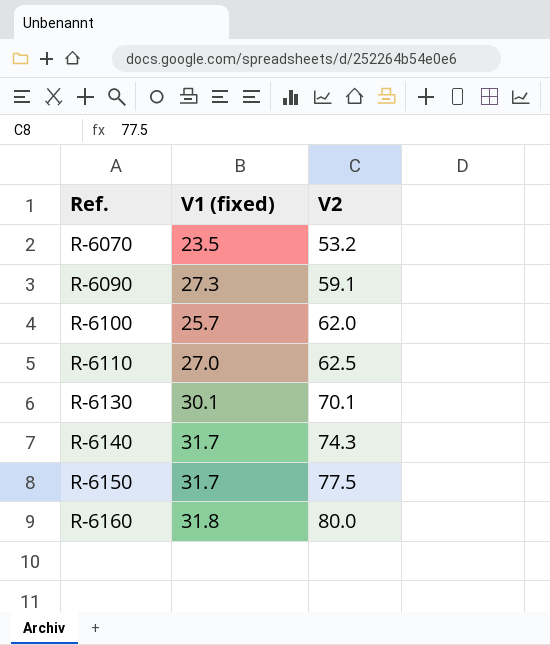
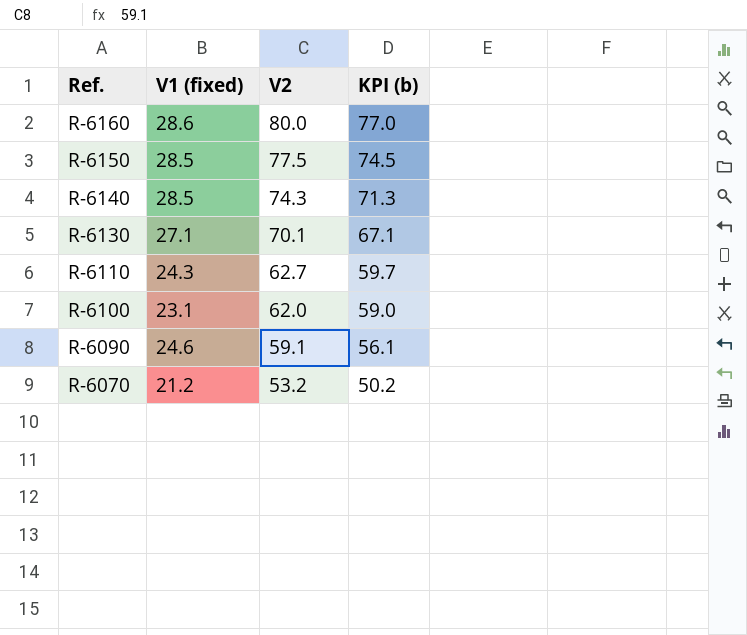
row order: Ref. ascending -> Ref. descending
column KPI (b) | formula: none -> [V2] - 3
R-6160 | V1 (fixed): 31.8 -> 28.6
R-6150 | V1 (fixed): 31.7 -> 28.5
R-6140 | V1 (fixed): 31.7 -> 28.5
R-6130 | V1 (fixed): 30.1 -> 27.1
R-6110 | V1 (fixed): 27.0 -> 24.3
R-6110 | V2: 62.5 -> 62.7
R-6100 | V1 (fixed): 25.7 -> 23.1
R-6090 | V1 (fixed): 27.3 -> 24.6
R-6070 | V1 (fixed): 23.5 -> 21.2

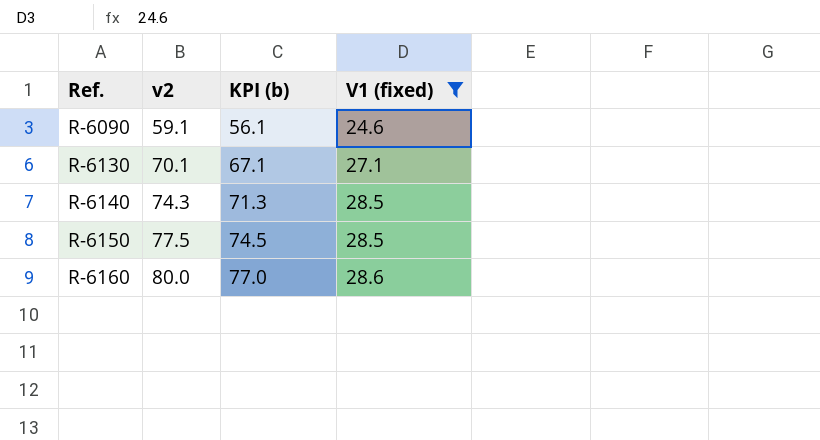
filter: none -> V1 (fixed) >= 24.6
row order: Ref. descending -> Ref. ascending
column name: V2 -> v2
column V1 (fixed) | position: 2 -> 4

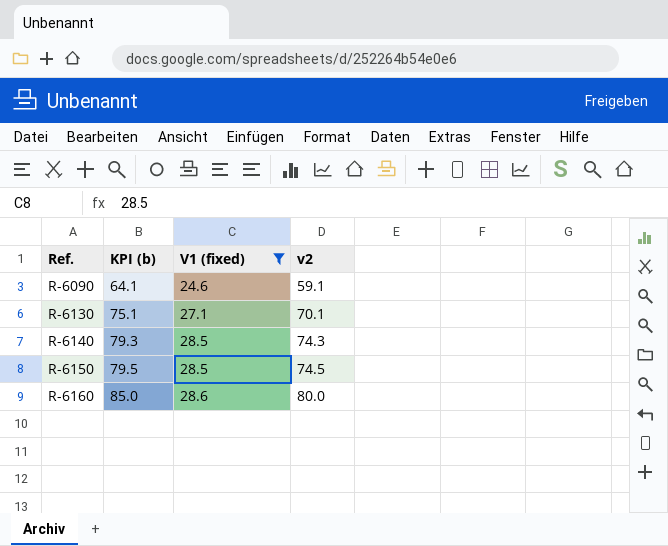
column KPI (b) | formula: [v2] - 3 -> [v2] + 5
column v2 | position: 2 -> 4
R-6150 | v2: 77.5 -> 74.5

